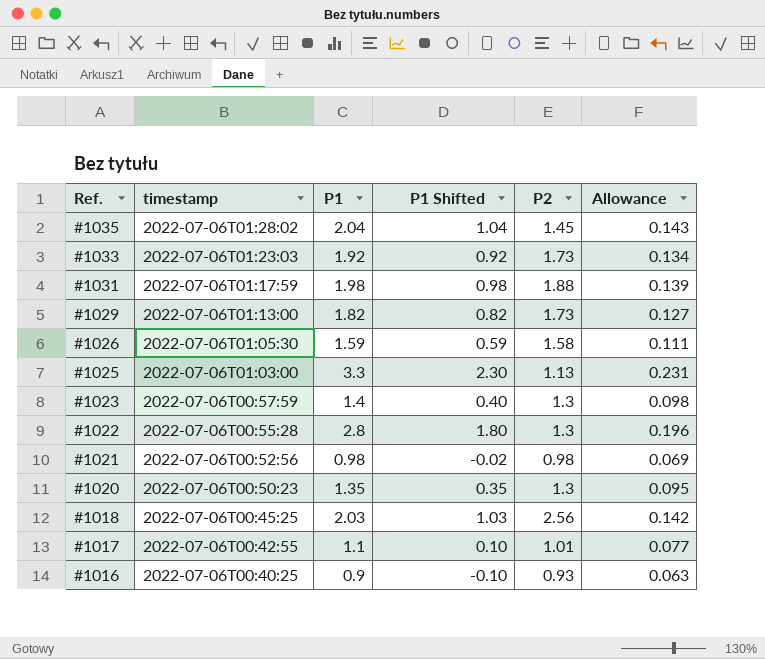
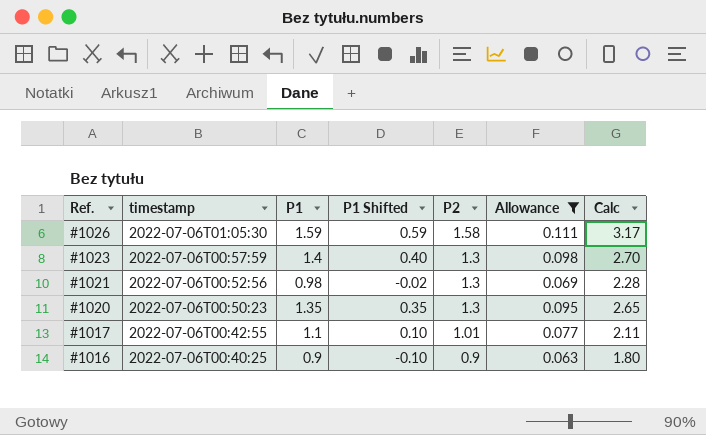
filter: none -> Allowance <= 0.111
column Calc | formula: none -> [P1] + [P2]
#1021 | P2: 0.98 -> 1.3
#1016 | P2: 0.93 -> 0.9

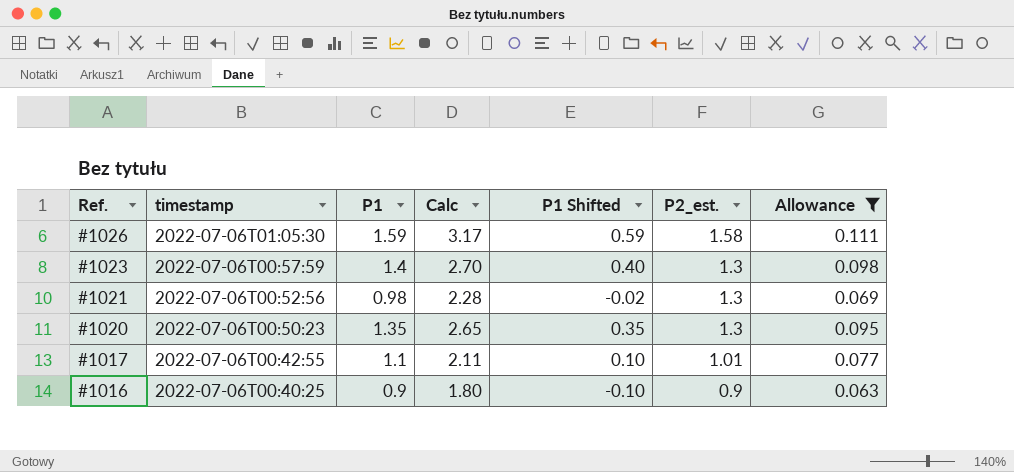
column Calc | position: 7 -> 4
column name: P2 -> P2_est.

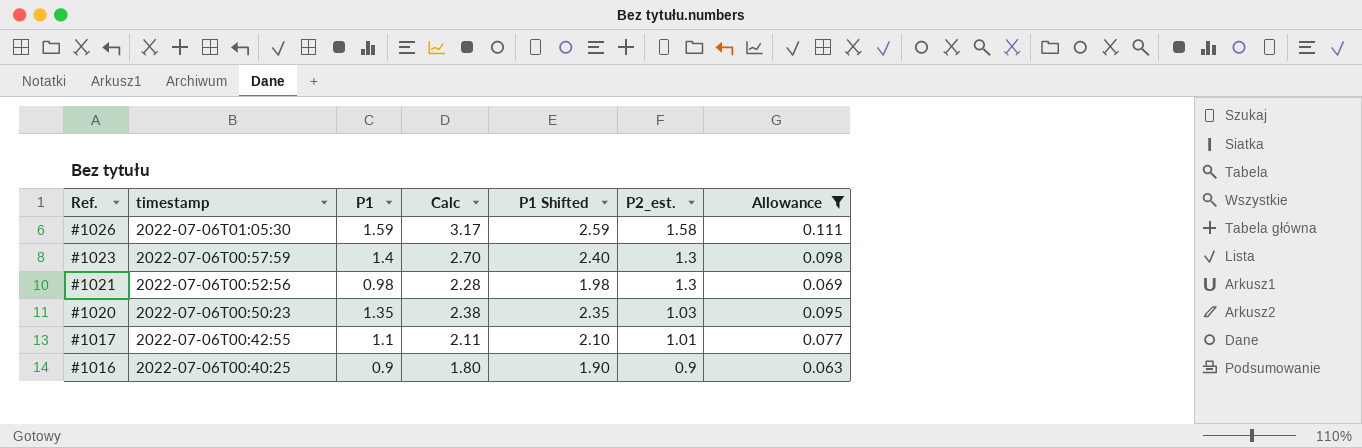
column P1 Shifted | formula: [P1] - 1 -> [P1] + 1
#1020 | Calc: 2.65 -> 2.38
#1020 | P2_est.: 1.3 -> 1.03

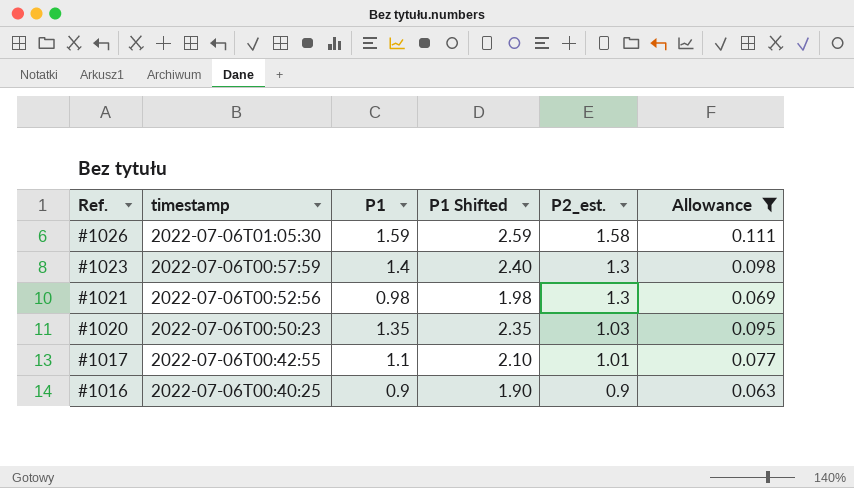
column Calc | formula: [P1] + [P2_est.] -> none

